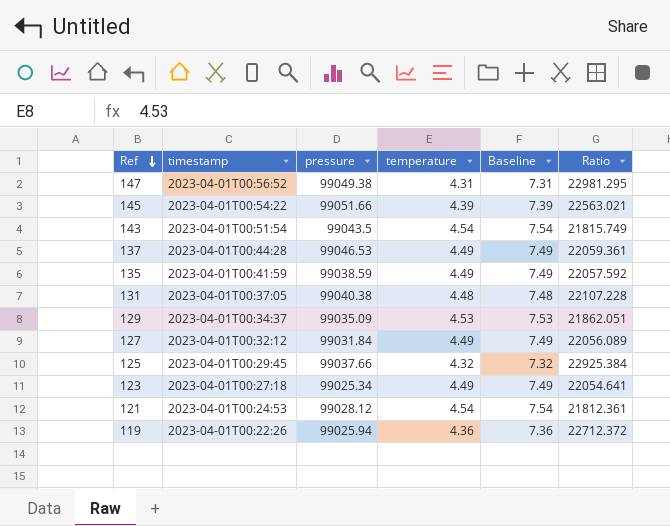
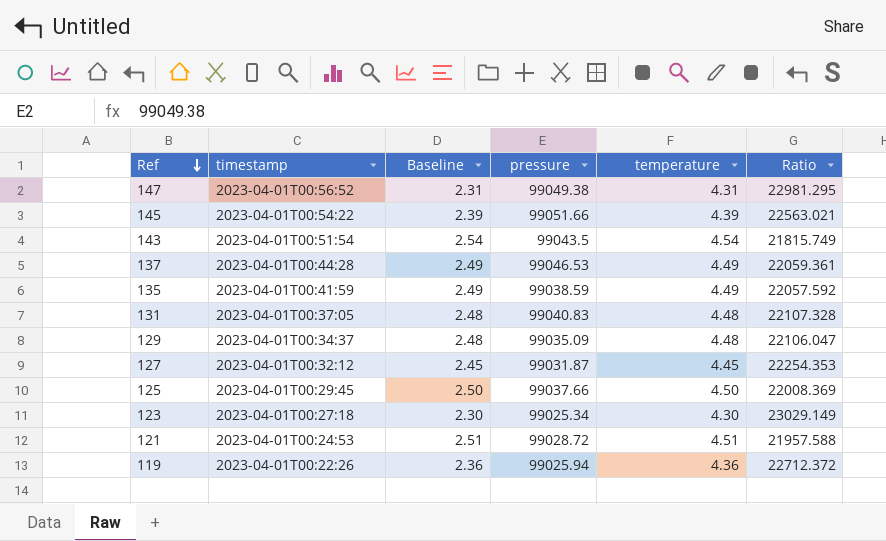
column Baseline | formula: [temperature] + 3 -> [temperature] - 2
column Baseline | position: 5 -> 3
131 | pressure: 99040.38 -> 99040.83
131 | Ratio: 22107.228 -> 22107.328
129 | temperature: 4.53 -> 4.48
129 | Ratio: 21862.051 -> 22106.047
127 | pressure: 99031.84 -> 99031.87
127 | temperature: 4.49 -> 4.45
127 | Ratio: 22056.089 -> 22254.353
125 | temperature: 4.32 -> 4.50
125 | Ratio: 22925.384 -> 22008.369
123 | temperature: 4.49 -> 4.30
123 | Ratio: 22054.641 -> 23029.149
121 | pressure: 99028.12 -> 99028.72
121 | temperature: 4.54 -> 4.51
121 | Ratio: 21812.361 -> 21957.588

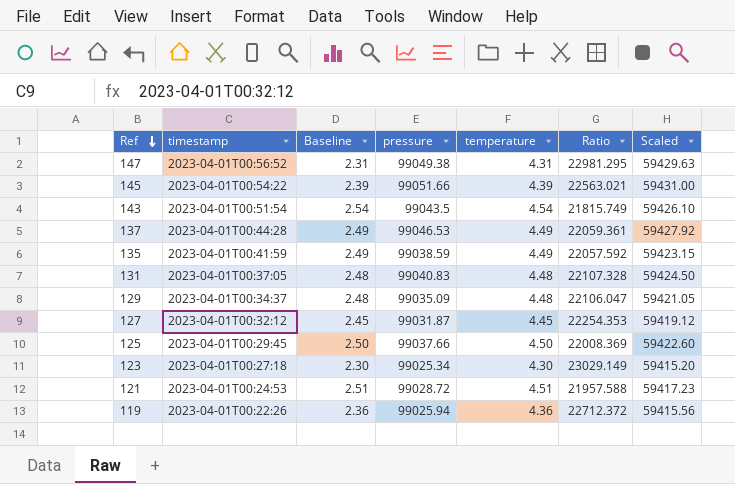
column Scaled | formula: none -> [pressure] * 0.6

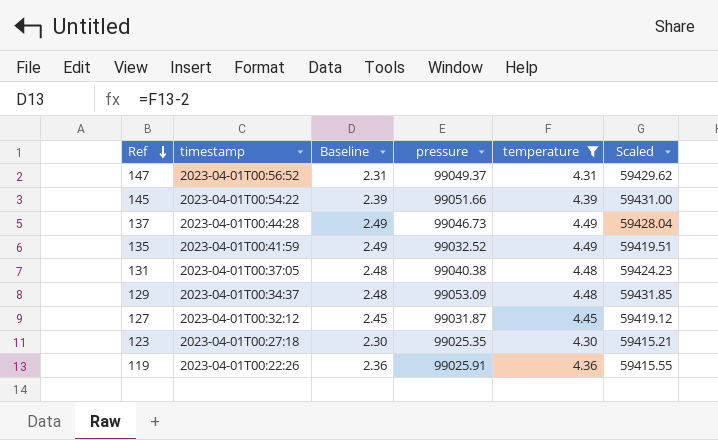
filter: none -> temperature <= 4.49
column Ratio | formula: [pressure] / [temperature] -> none
147 | pressure: 99049.38 -> 99049.37
147 | Scaled: 59429.63 -> 59429.62
137 | pressure: 99046.53 -> 99046.73
137 | Scaled: 59427.92 -> 59428.04
135 | pressure: 99038.59 -> 99032.52
135 | Scaled: 59423.15 -> 59419.51
131 | pressure: 99040.83 -> 99040.38
131 | Scaled: 59424.50 -> 59424.23
129 | pressure: 99035.09 -> 99053.09
129 | Scaled: 59421.05 -> 59431.85
123 | pressure: 99025.34 -> 99025.35
123 | Scaled: 59415.20 -> 59415.21
119 | pressure: 99025.94 -> 99025.91
119 | Scaled: 59415.56 -> 59415.55

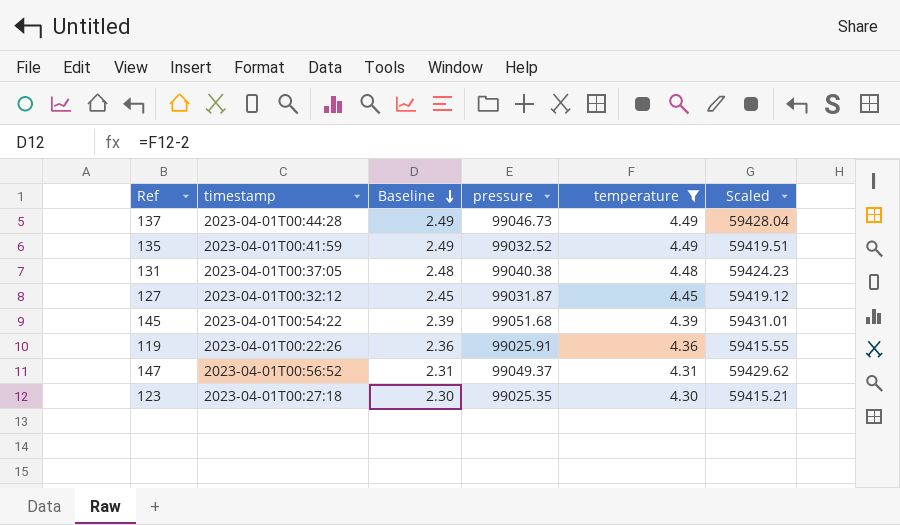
row order: Ref descending -> Baseline descending
row 129: 2023-04-01T00:34:37 | 2.48 | 99053.09 | 4.48 | 59431.85 -> none
145 | pressure: 99051.66 -> 99051.68
145 | Scaled: 59431.00 -> 59431.01

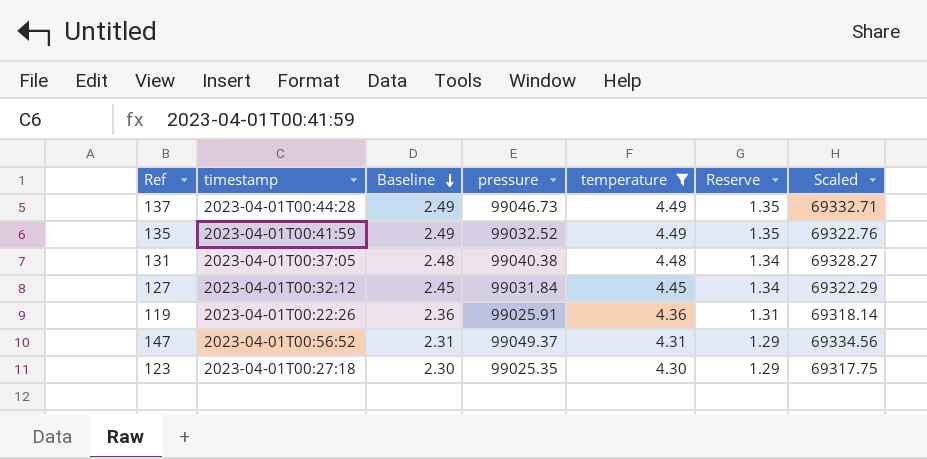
column Reserve | formula: none -> [temperature] * 0.3
column Scaled | formula: [pressure] * 0.6 -> [pressure] * 0.7
row 145: 2023-04-01T00:54:22 | 2.39 | 99051.68 | 4.39 | 59431.01 -> none
127 | pressure: 99031.87 -> 99031.84

